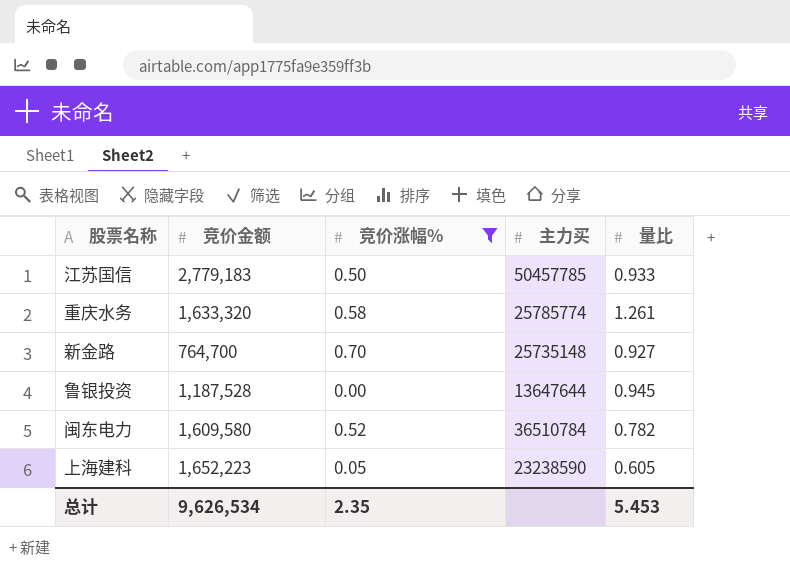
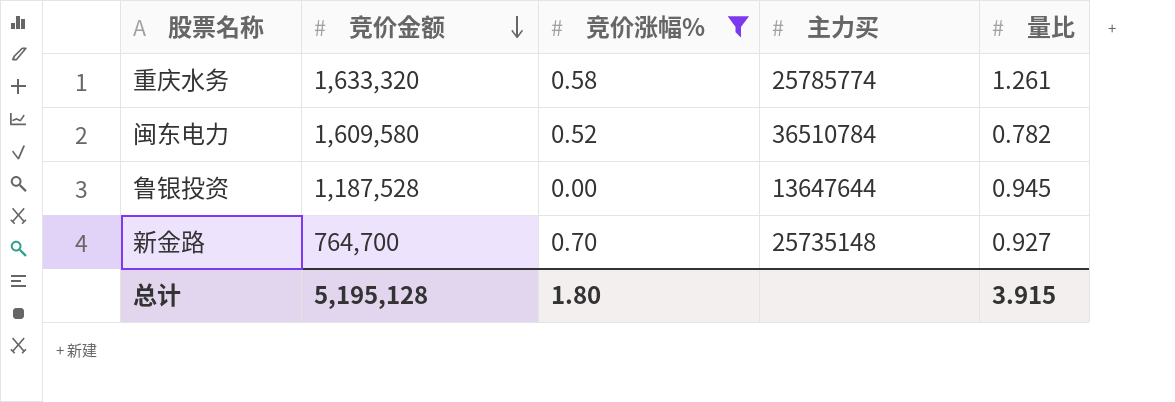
row order: none -> 竞价金额 descending
row 江苏国信: 2,779,183 | 0.50 | 50457785 | 0.933 -> none
row 上海建科: 1,652,223 | 0.05 | 23238590 | 0.605 -> none
总计 | 竞价金额: 9,626,534 -> 5,195,128
总计 | 竞价涨幅%: 2.35 -> 1.80
总计 | 量比: 5.453 -> 3.915

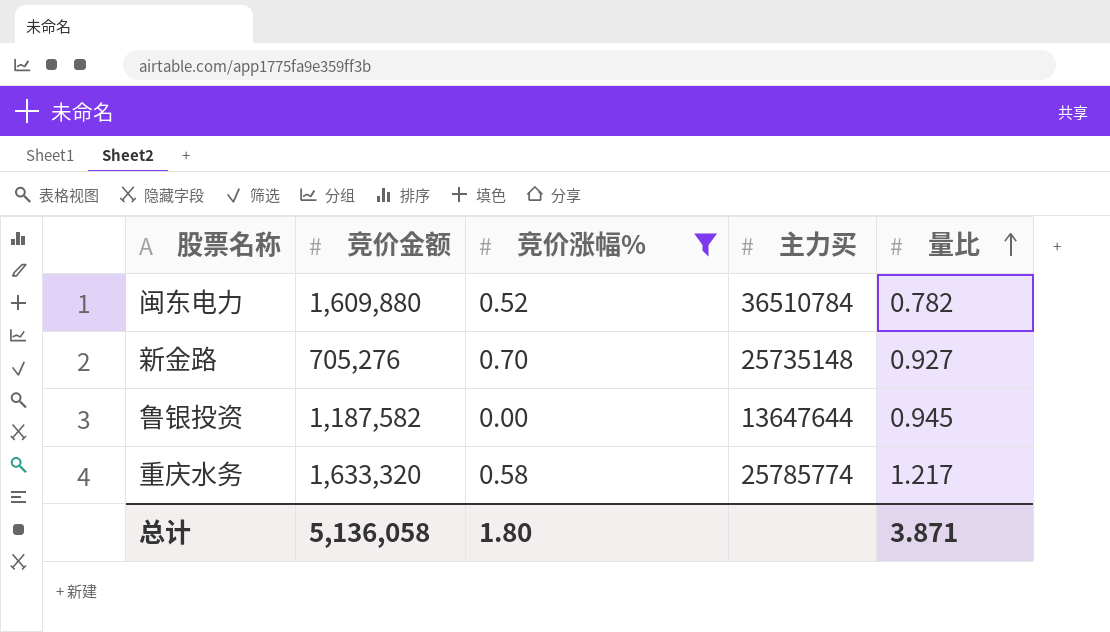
row order: 竞价金额 descending -> 量比 ascending
闽东电力 | 竞价金额: 1,609,580 -> 1,609,880
新金路 | 竞价金额: 764,700 -> 705,276
鲁银投资 | 竞价金额: 1,187,528 -> 1,187,582
重庆水务 | 量比: 1.261 -> 1.217
总计 | 竞价金额: 5,195,128 -> 5,136,058
总计 | 量比: 3.915 -> 3.871

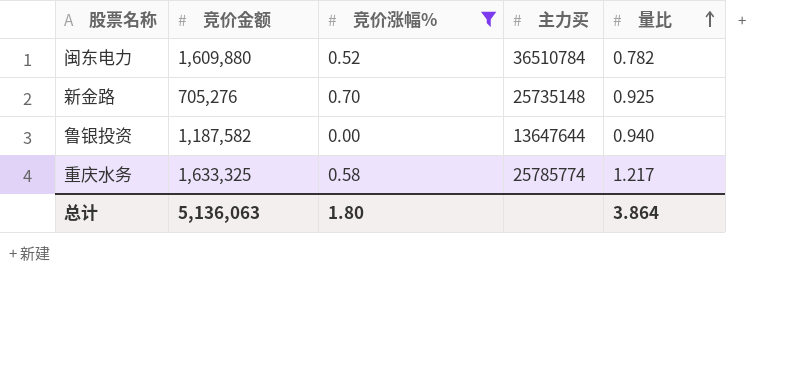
新金路 | 量比: 0.927 -> 0.925
鲁银投资 | 量比: 0.945 -> 0.940
重庆水务 | 竞价金额: 1,633,320 -> 1,633,325
总计 | 竞价金额: 5,136,058 -> 5,136,063
总计 | 量比: 3.871 -> 3.864

